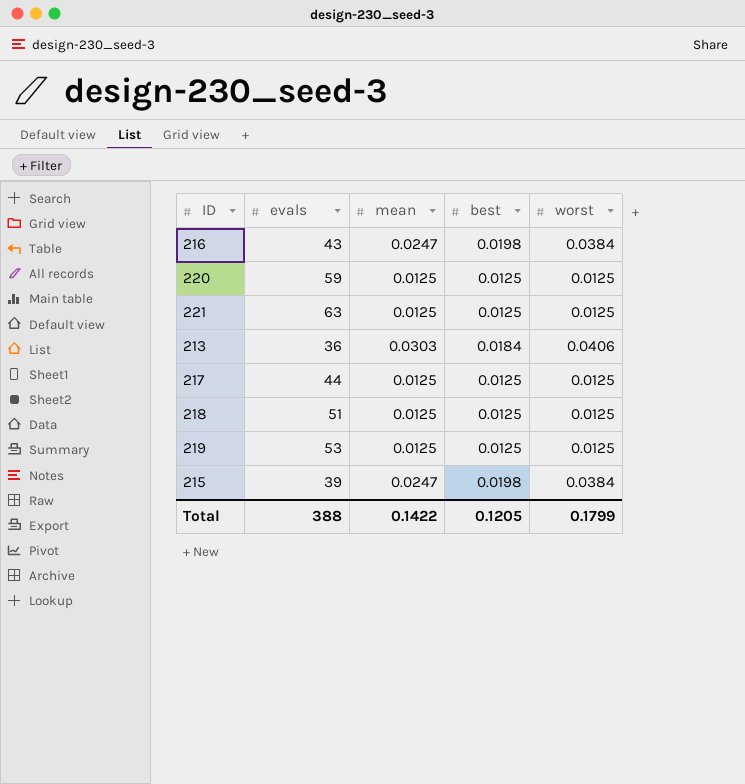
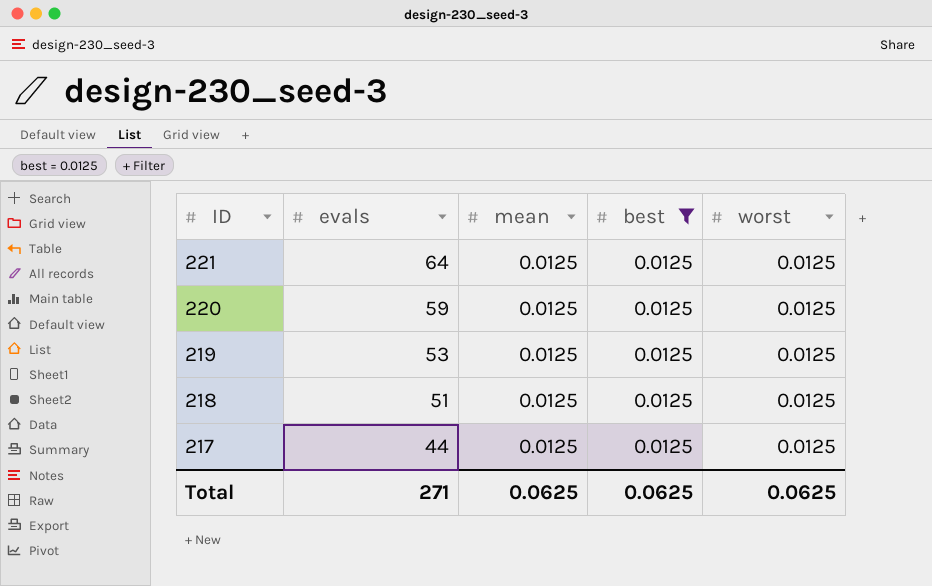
filter: none -> best = 0.0125
row order: none -> ID descending
221 | evals: 63 -> 64
Total | evals: 388 -> 271
Total | mean: 0.1422 -> 0.0625
Total | best: 0.1205 -> 0.0625
Total | worst: 0.1799 -> 0.0625

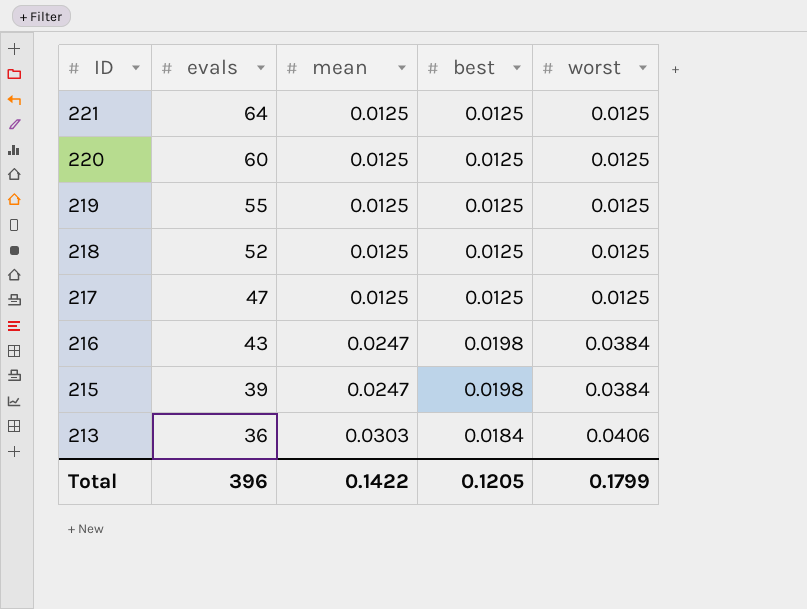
filter: best = 0.0125 -> none
220 | evals: 59 -> 60
219 | evals: 53 -> 55
218 | evals: 51 -> 52
217 | evals: 44 -> 47
Total | evals: 271 -> 396
Total | mean: 0.0625 -> 0.1422
Total | best: 0.0625 -> 0.1205
Total | worst: 0.0625 -> 0.1799

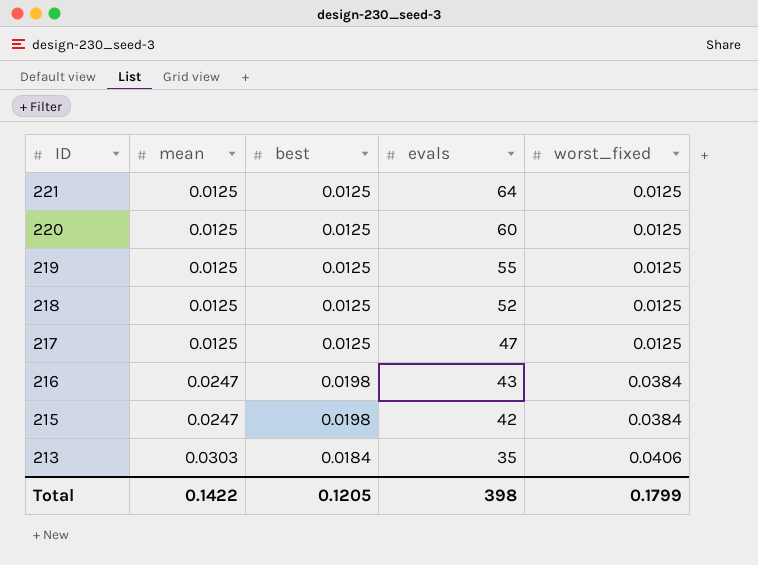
column evals | position: 2 -> 4
column name: worst -> worst_fixed
215 | evals: 39 -> 42
213 | evals: 36 -> 35
Total | evals: 396 -> 398

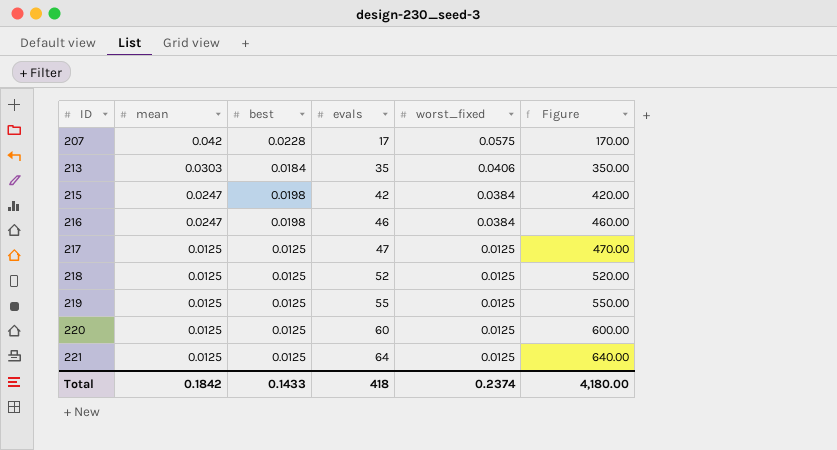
row order: ID descending -> ID ascending
column Figure | formula: none -> [evals] * 10
row 207: none -> 0.042 | 0.0228 | 17 | 0.0575 | 170.00
216 | evals: 43 -> 46
Total | mean: 0.1422 -> 0.1842
Total | best: 0.1205 -> 0.1433
Total | evals: 398 -> 418
Total | worst_fixed: 0.1799 -> 0.2374

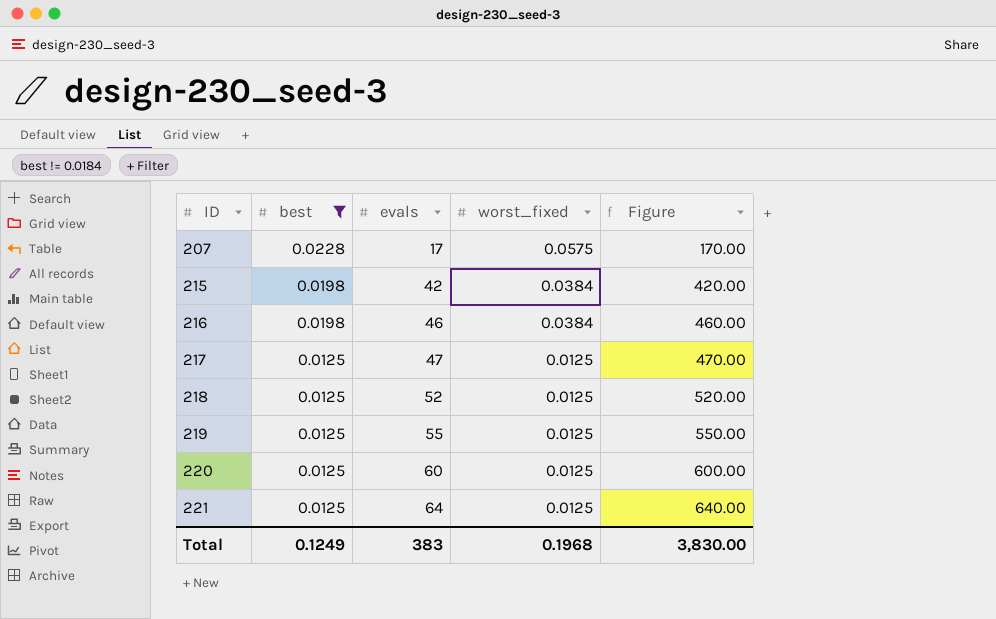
filter: none -> best != 0.0184
column mean | position: 2 -> none
Total | best: 0.1433 -> 0.1249
Total | evals: 418 -> 383
Total | worst_fixed: 0.2374 -> 0.1968
Total | Figure: 4,180.00 -> 3,830.00

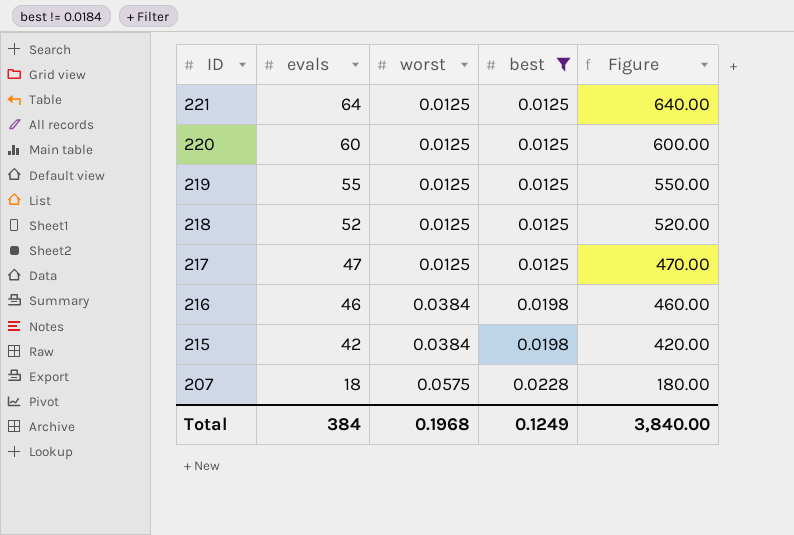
row order: ID ascending -> ID descending
column name: worst_fixed -> worst
column best | position: 2 -> 4
207 | evals: 17 -> 18
207 | Figure: 170.00 -> 180.00
Total | evals: 383 -> 384
Total | Figure: 3,830.00 -> 3,840.00

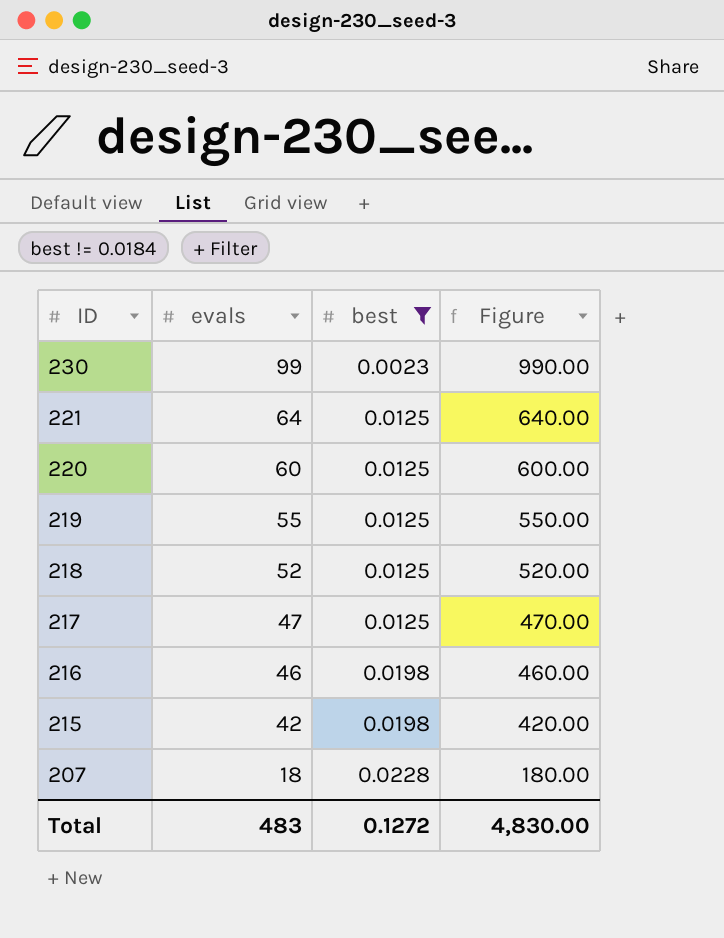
column worst | position: 3 -> none
row 230: none -> 99 | 0.0023 | 990.00
Total | evals: 384 -> 483
Total | best: 0.1249 -> 0.1272
Total | Figure: 3,840.00 -> 4,830.00

